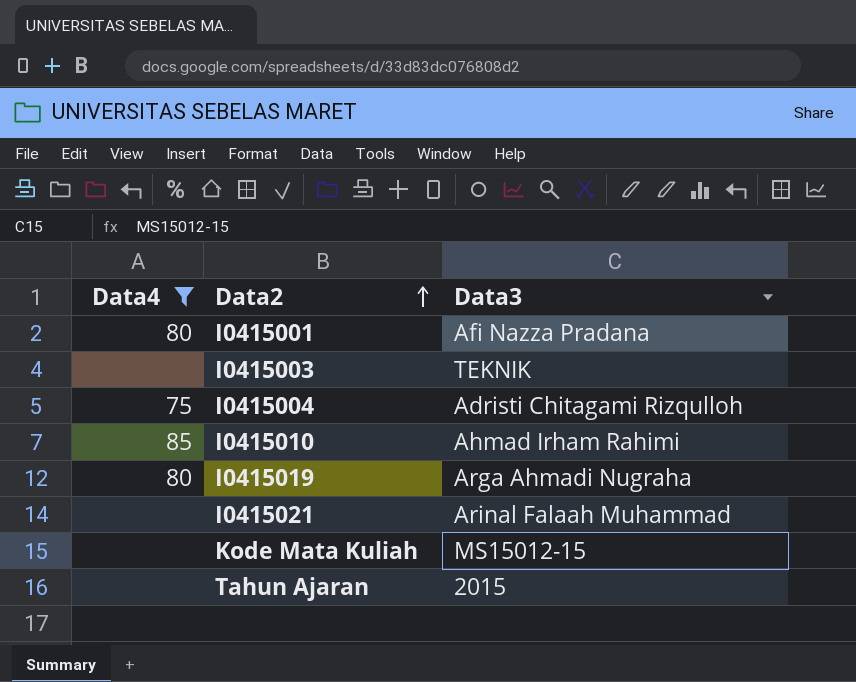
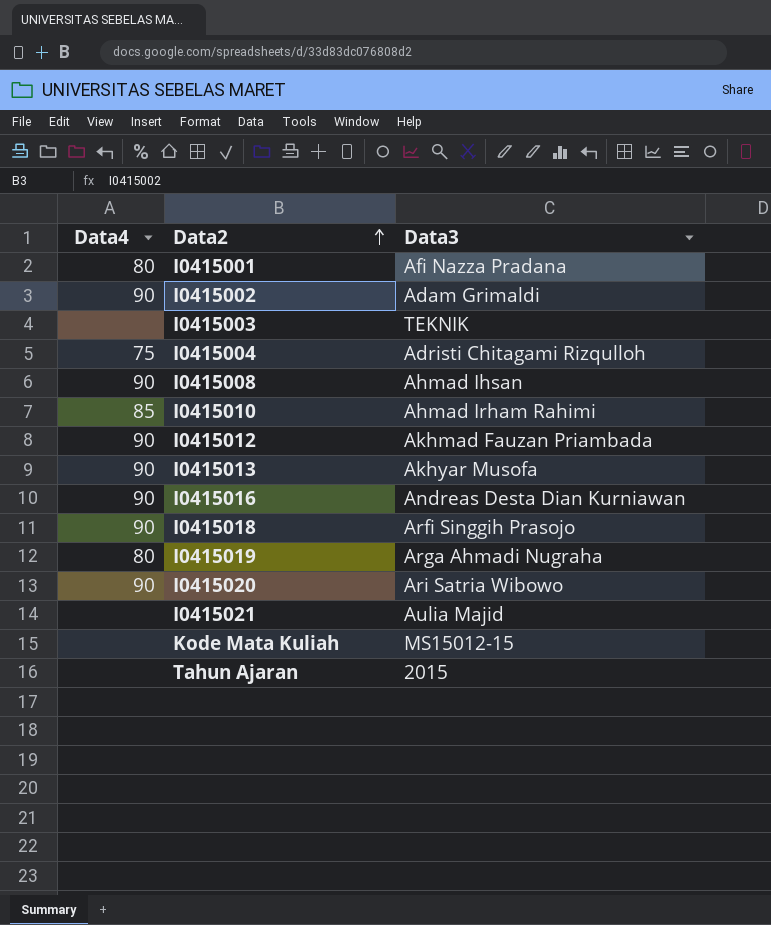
filter: Data4 != 90 -> none
I0415021 | Data3: Arinal Falaah Muhammad -> Aulia Majid

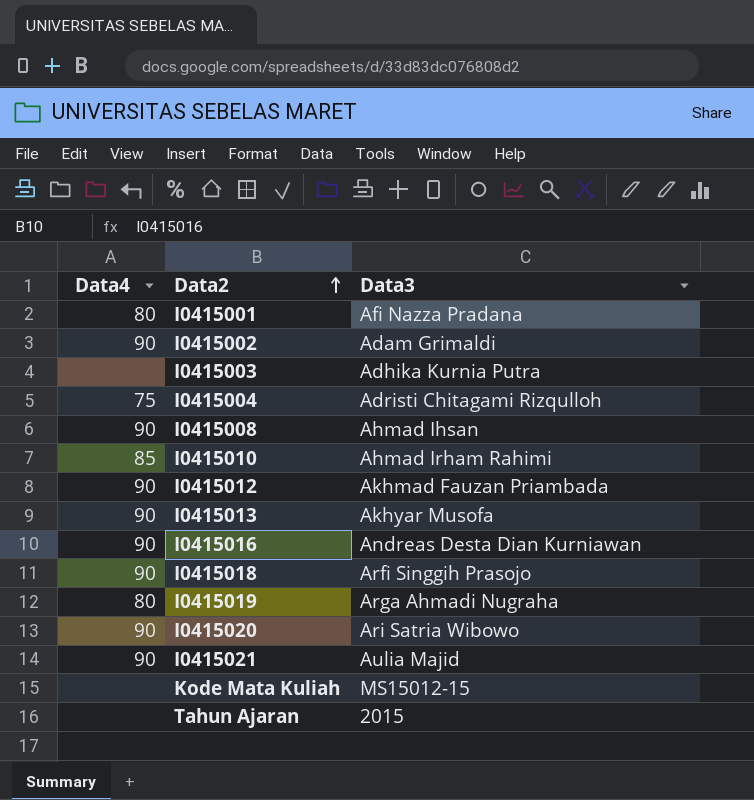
I0415003 | Data3: TEKNIK -> Adhika Kurnia Putra
I0415021 | Data4: none -> 90

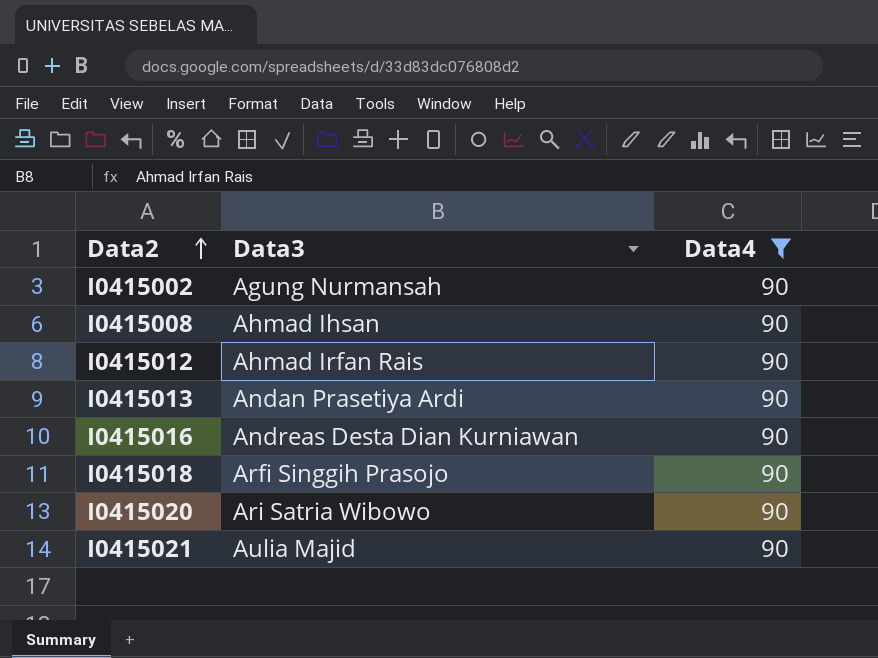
filter: none -> Data4 = 90
column Data4 | position: 1 -> 3
I0415002 | Data3: Adam Grimaldi -> Agung Nurmansah
I0415012 | Data3: Akhmad Fauzan Priambada -> Ahmad Irfan Rais
I0415013 | Data3: Akhyar Musofa -> Andan Prasetiya Ardi

